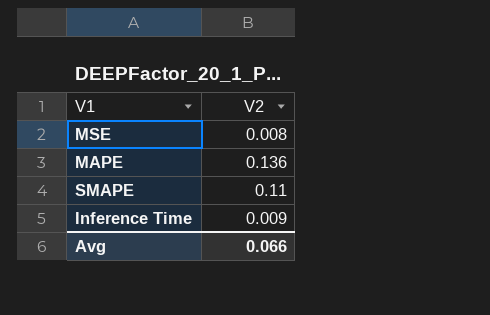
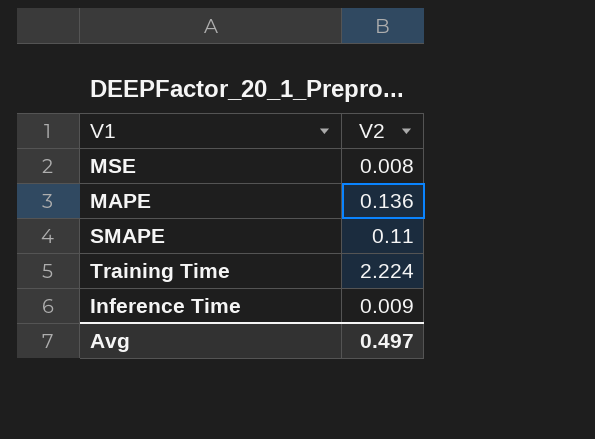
row Training Time: none -> 2.224
Avg | V2: 0.066 -> 0.497

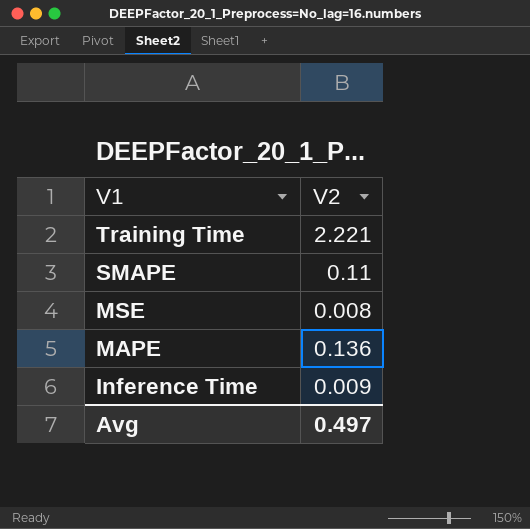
row order: none -> V1 descending
Training Time | V2: 2.224 -> 2.221

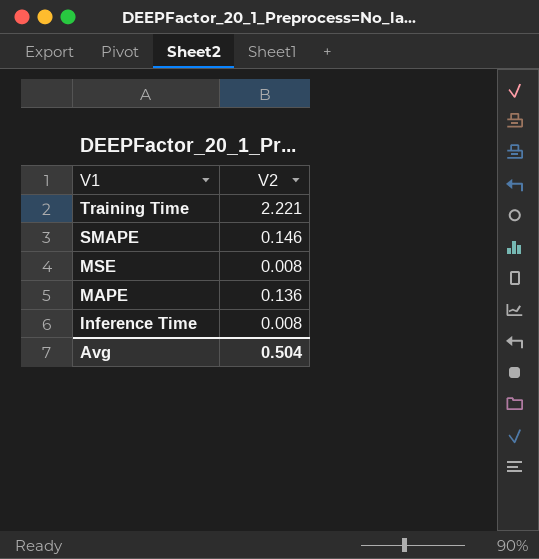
SMAPE | V2: 0.11 -> 0.146
Inference Time | V2: 0.009 -> 0.008
Avg | V2: 0.497 -> 0.504

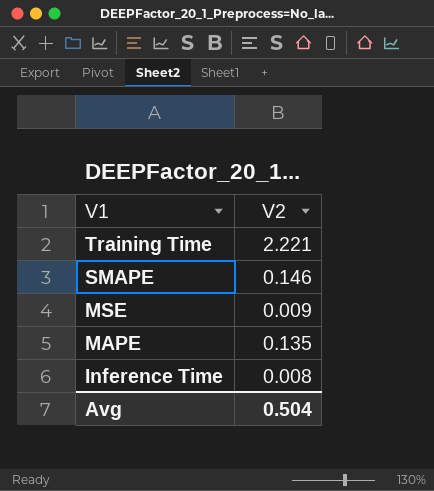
MSE | V2: 0.008 -> 0.009
MAPE | V2: 0.136 -> 0.135

